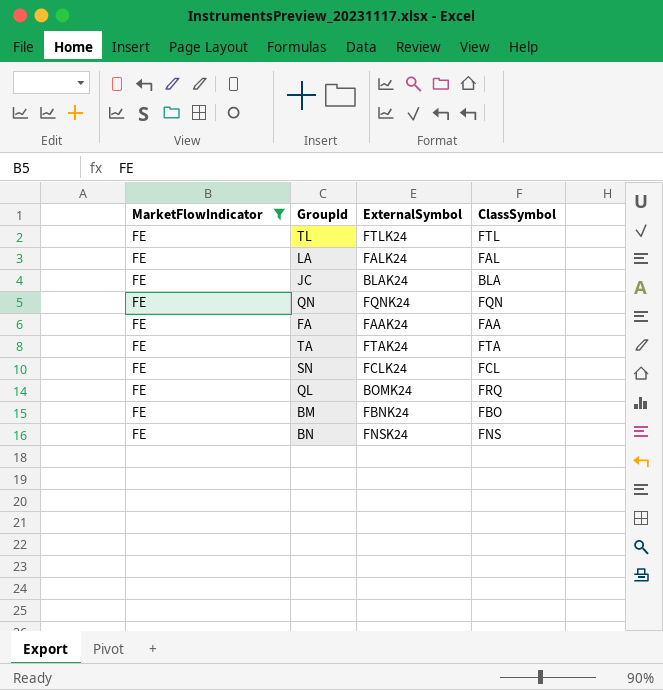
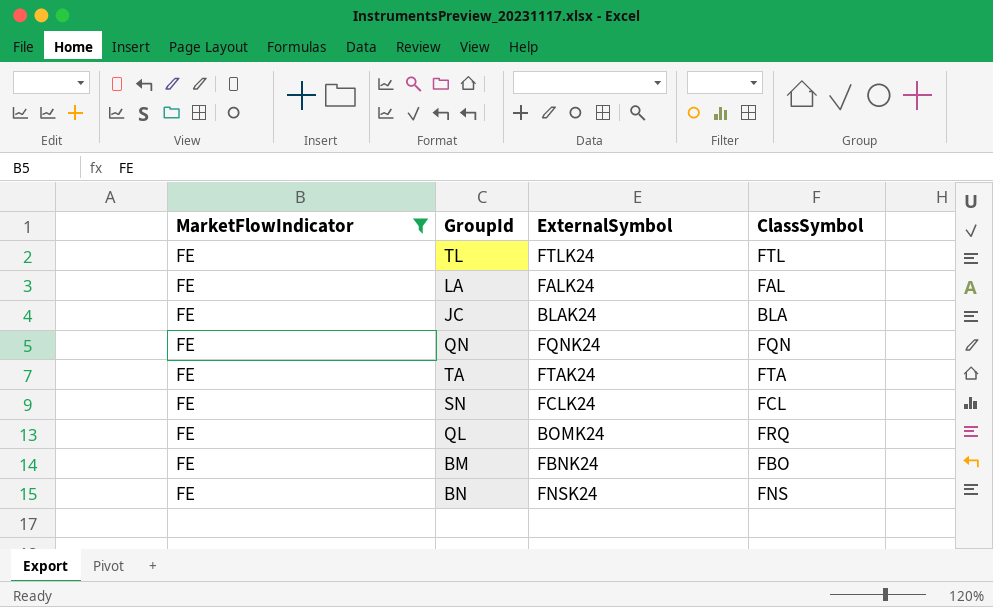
row FA: FE | FAAK24 | FAA -> none

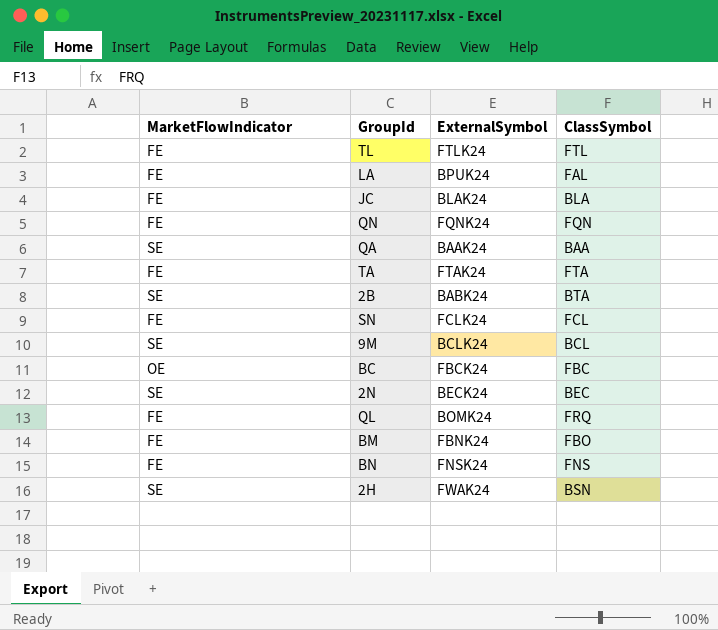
filter: MarketFlowIndicator = FE -> none
LA | ExternalSymbol: FALK24 -> BPUK24

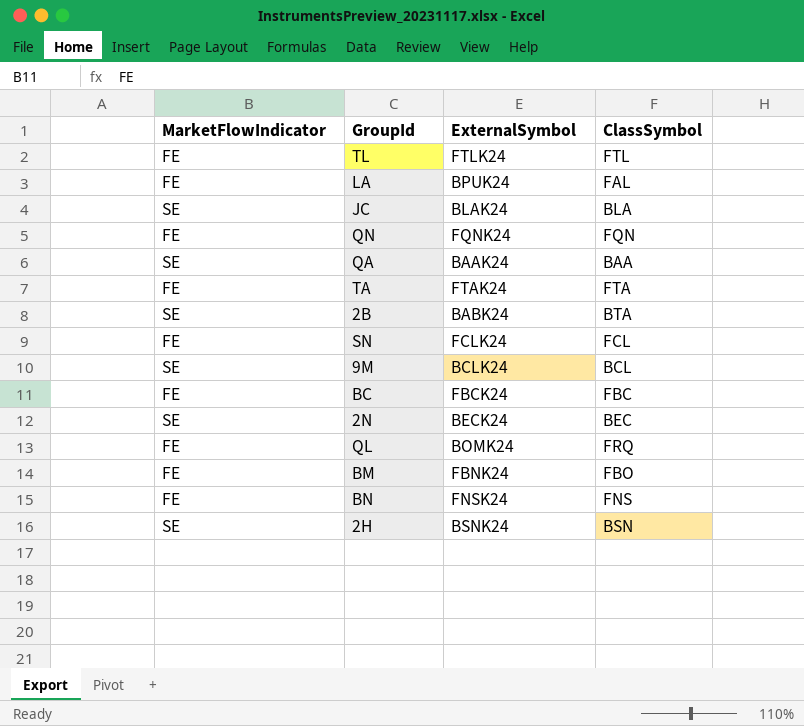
JC | MarketFlowIndicator: FE -> SE
BC | MarketFlowIndicator: OE -> FE
2H | ExternalSymbol: FWAK24 -> BSNK24

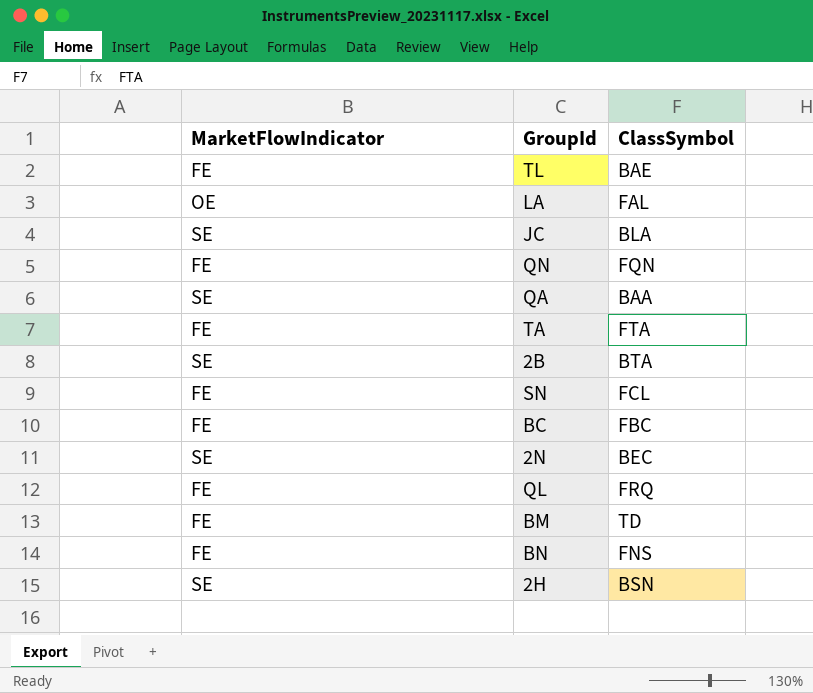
column ExternalSymbol | position: 3 -> none
row 9M: SE | BCLK24 | BCL -> none
TL | ClassSymbol: FTL -> BAE
LA | MarketFlowIndicator: FE -> OE
BM | ClassSymbol: FBO -> TD

